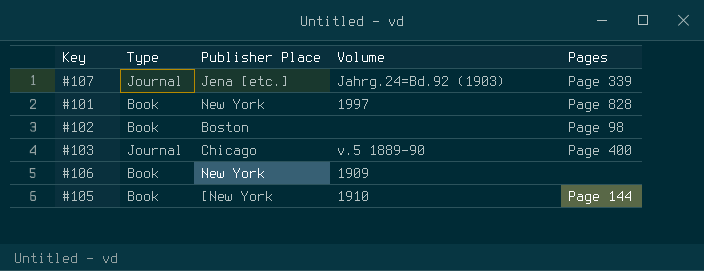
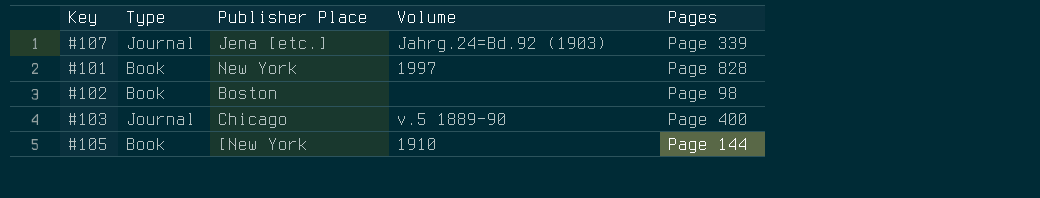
row #106: Book | New York | 1909 | none -> none

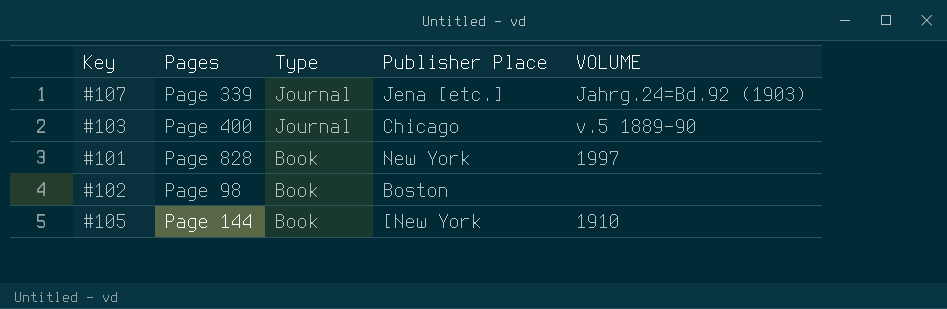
row order: none -> Type descending
column Pages | position: 5 -> 2
column name: Volume -> VOLUME

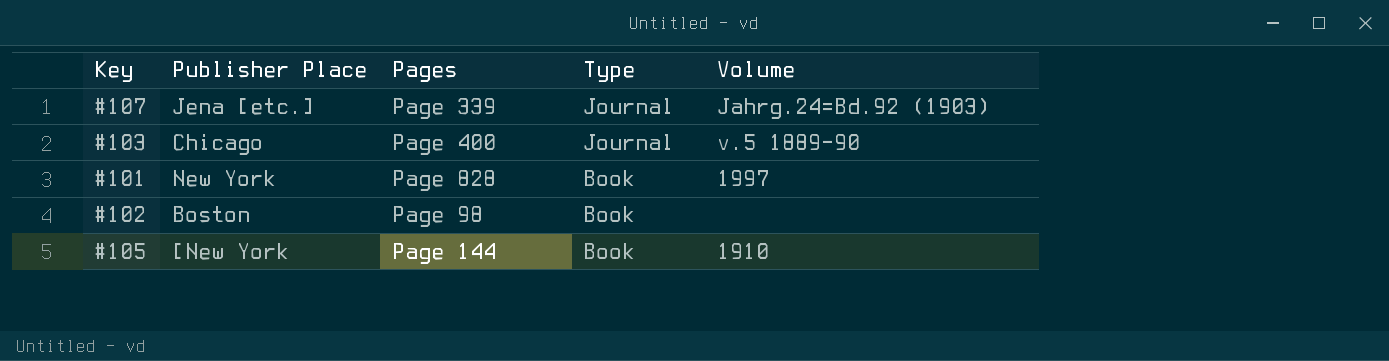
column Publisher Place | position: 4 -> 2
column name: VOLUME -> Volume

